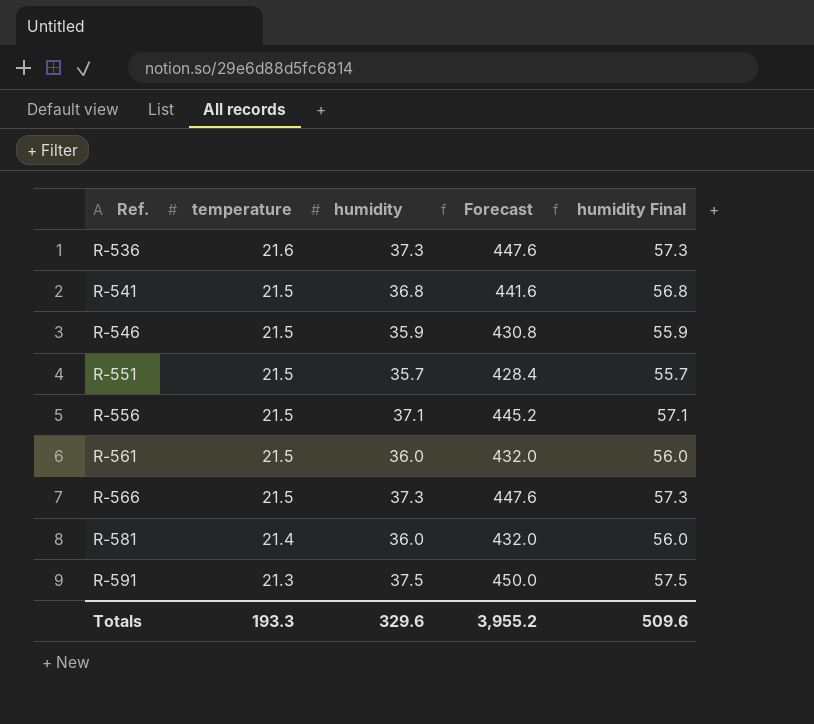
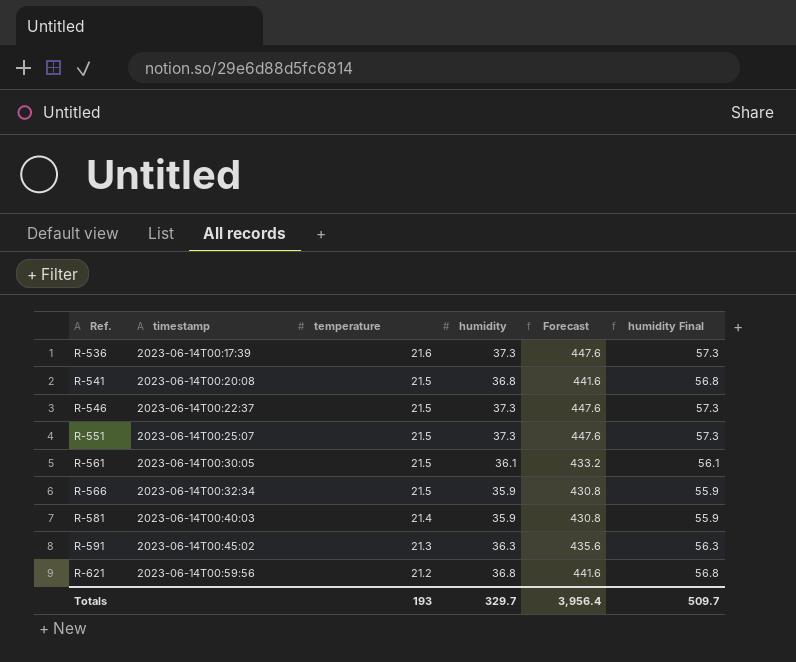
column timestamp | position: none -> 2
row R-556: 21.5 | 37.1 | 445.2 | 57.1 -> none
R-546 | humidity: 35.9 -> 37.3
R-546 | Forecast: 430.8 -> 447.6
R-546 | humidity Final: 55.9 -> 57.3
R-551 | humidity: 35.7 -> 37.3
R-551 | Forecast: 428.4 -> 447.6
R-551 | humidity Final: 55.7 -> 57.3
R-561 | humidity: 36.0 -> 36.1
R-561 | Forecast: 432.0 -> 433.2
R-561 | humidity Final: 56.0 -> 56.1
R-566 | humidity: 37.3 -> 35.9
R-566 | Forecast: 447.6 -> 430.8
R-566 | humidity Final: 57.3 -> 55.9
R-581 | humidity: 36.0 -> 35.9
R-581 | Forecast: 432.0 -> 430.8
R-581 | humidity Final: 56.0 -> 55.9
R-591 | humidity: 37.5 -> 36.3
R-591 | Forecast: 450.0 -> 435.6
R-591 | humidity Final: 57.5 -> 56.3
row R-621: none -> 2023-06-14T00:59:56 | 21.2 | 36.8 | 441.6 | 56.8
Totals | temperature: 193.3 -> 193
Totals | humidity: 329.6 -> 329.7
Totals | Forecast: 3,955.2 -> 3,956.4
Totals | humidity Final: 509.6 -> 509.7

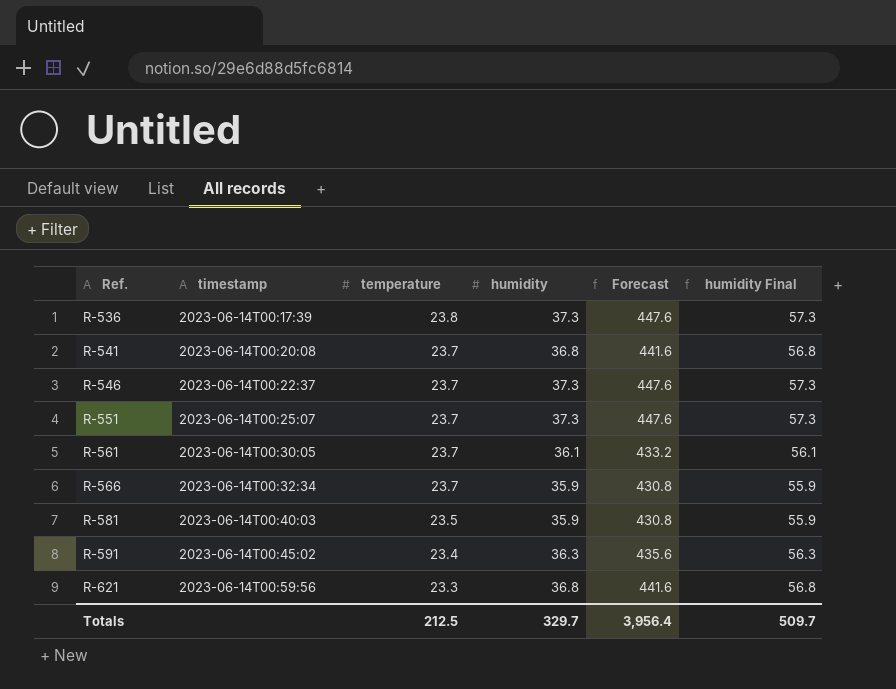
R-536 | temperature: 21.6 -> 23.8
R-541 | temperature: 21.5 -> 23.7
R-546 | temperature: 21.5 -> 23.7
R-551 | temperature: 21.5 -> 23.7
R-561 | temperature: 21.5 -> 23.7
R-566 | temperature: 21.5 -> 23.7
R-581 | temperature: 21.4 -> 23.5
R-591 | temperature: 21.3 -> 23.4
R-621 | temperature: 21.2 -> 23.3
Totals | temperature: 193 -> 212.5

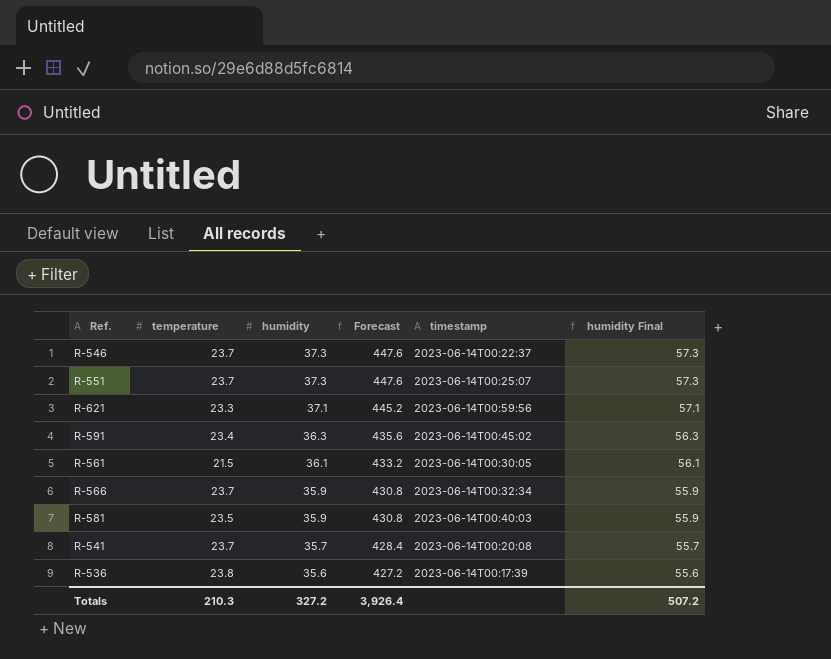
row order: Ref. ascending -> humidity descending
column timestamp | position: 2 -> 5
R-621 | humidity: 36.8 -> 37.1
R-621 | Forecast: 441.6 -> 445.2
R-621 | humidity Final: 56.8 -> 57.1
R-561 | temperature: 23.7 -> 21.5
R-541 | humidity: 36.8 -> 35.7
R-541 | Forecast: 441.6 -> 428.4
R-541 | humidity Final: 56.8 -> 55.7
R-536 | humidity: 37.3 -> 35.6
R-536 | Forecast: 447.6 -> 427.2
R-536 | humidity Final: 57.3 -> 55.6
Totals | temperature: 212.5 -> 210.3
Totals | humidity: 329.7 -> 327.2
Totals | Forecast: 3,956.4 -> 3,926.4
Totals | humidity Final: 509.7 -> 507.2

